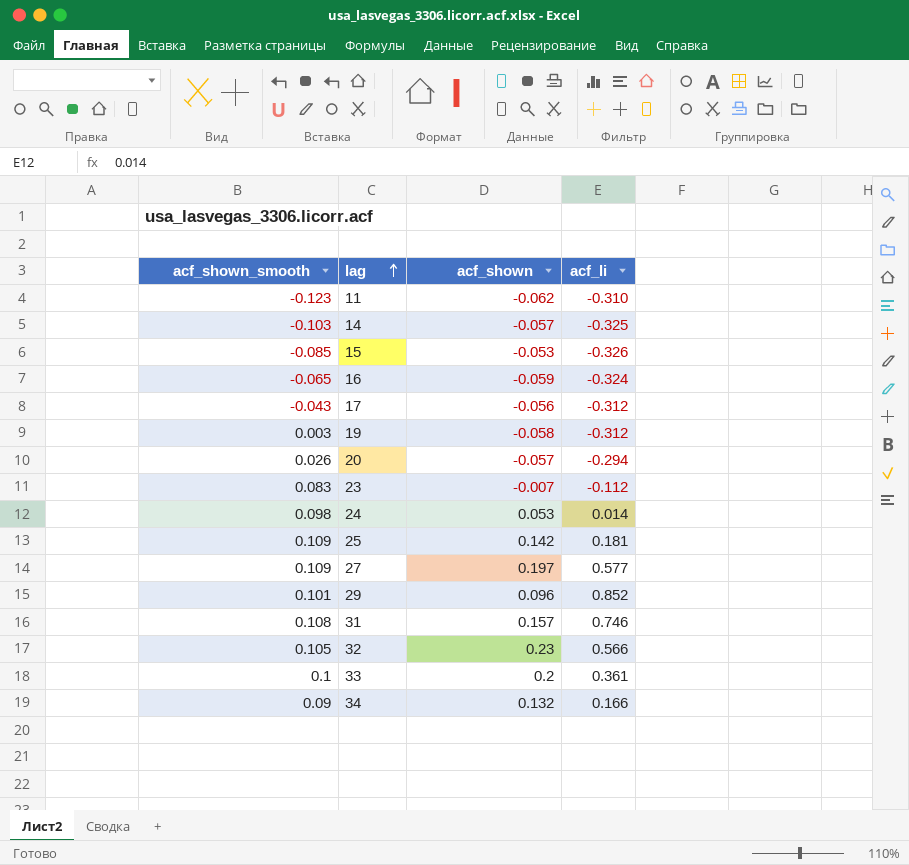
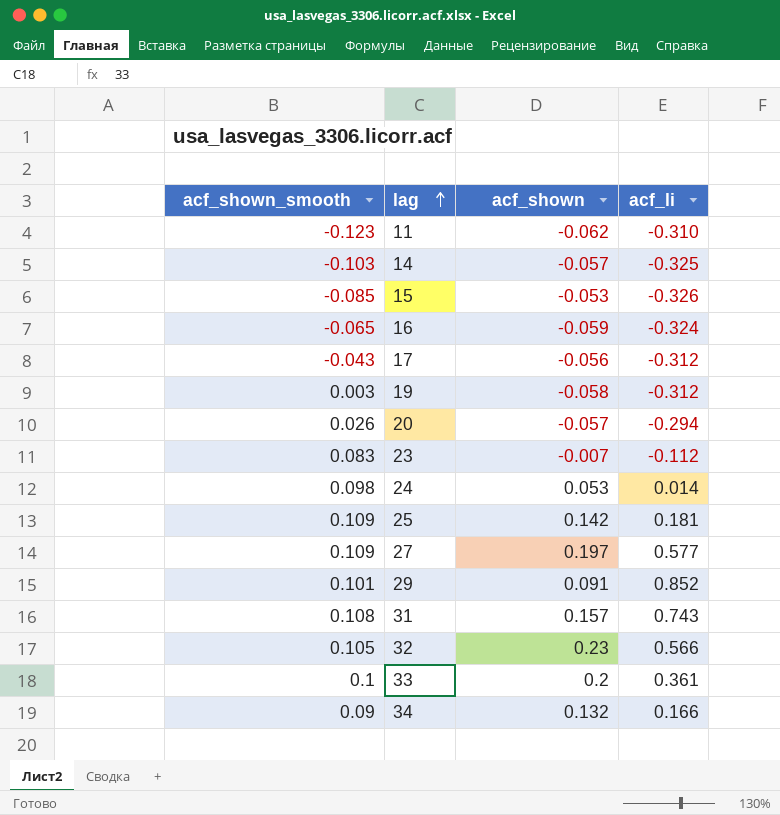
29 | acf_shown: 0.096 -> 0.091
31 | acf_li: 0.746 -> 0.743

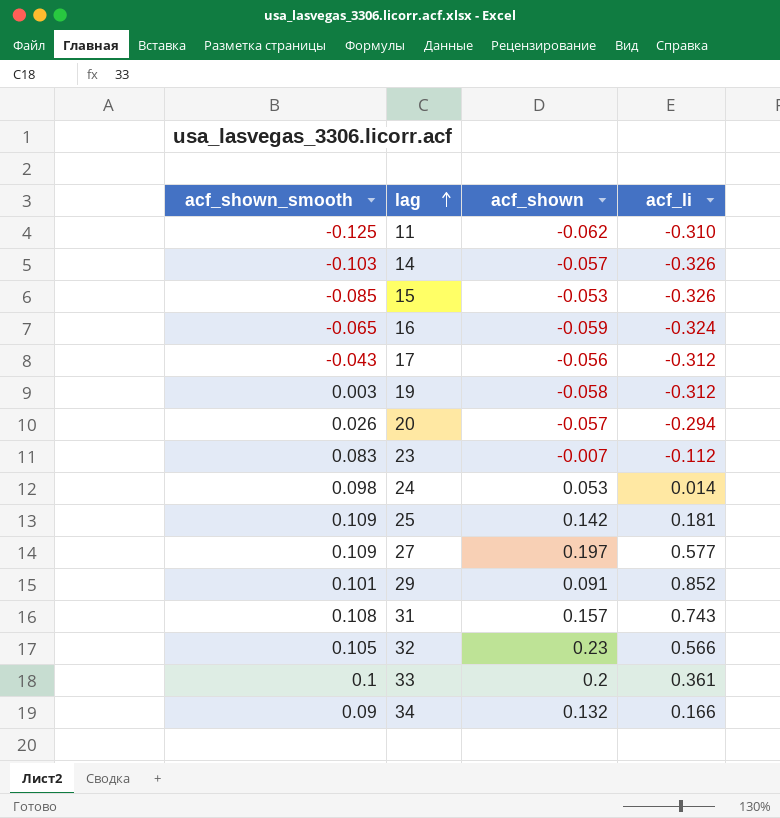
11 | acf_shown_smooth: -0.123 -> -0.125
14 | acf_li: -0.325 -> -0.326

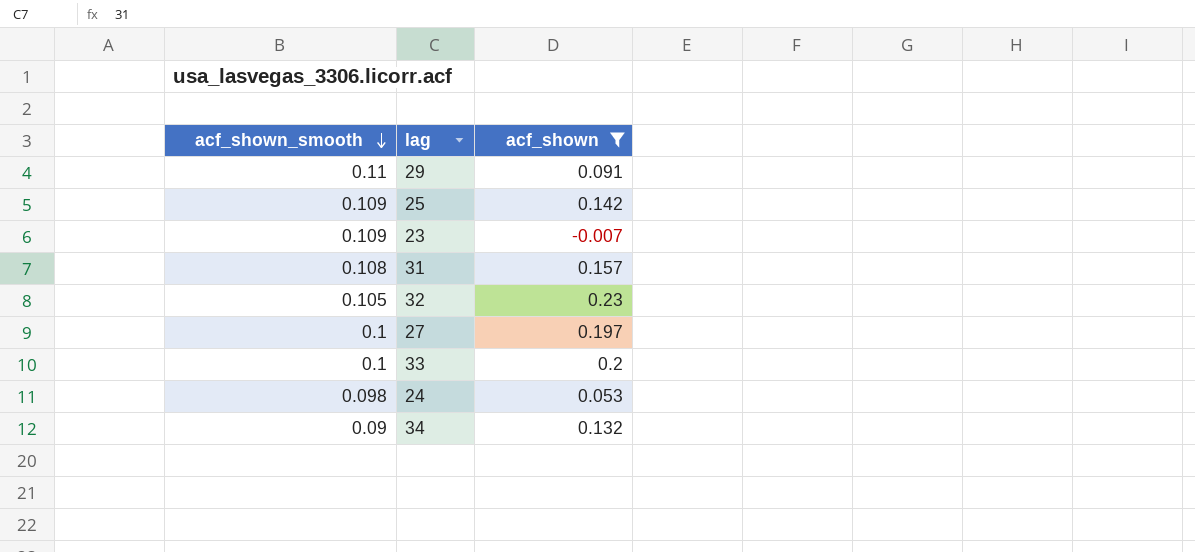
filter: none -> acf_shown >= -0.007
row order: lag ascending -> acf_shown_smooth descending
column acf_li | position: 4 -> none
29 | acf_shown_smooth: 0.101 -> 0.11
23 | acf_shown_smooth: 0.083 -> 0.109
27 | acf_shown_smooth: 0.109 -> 0.1

